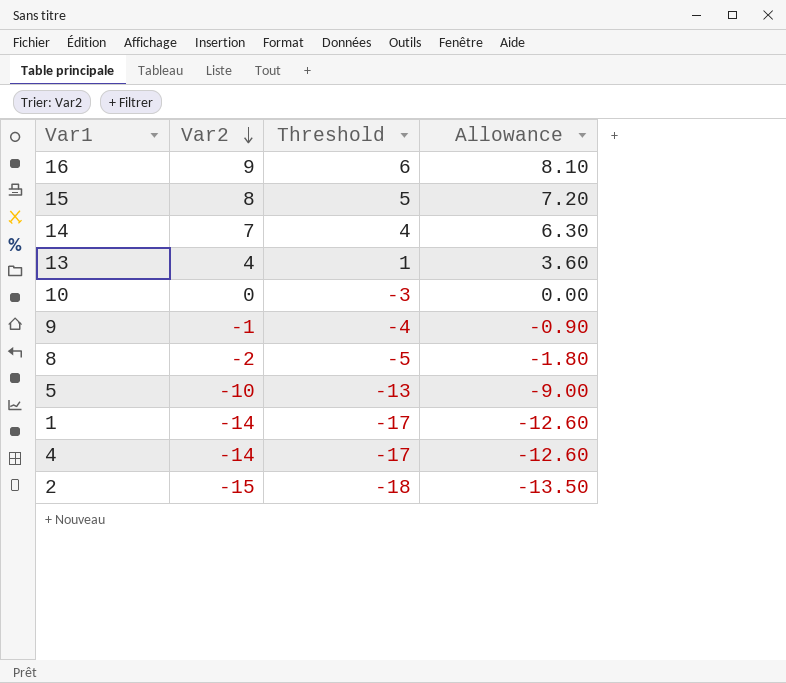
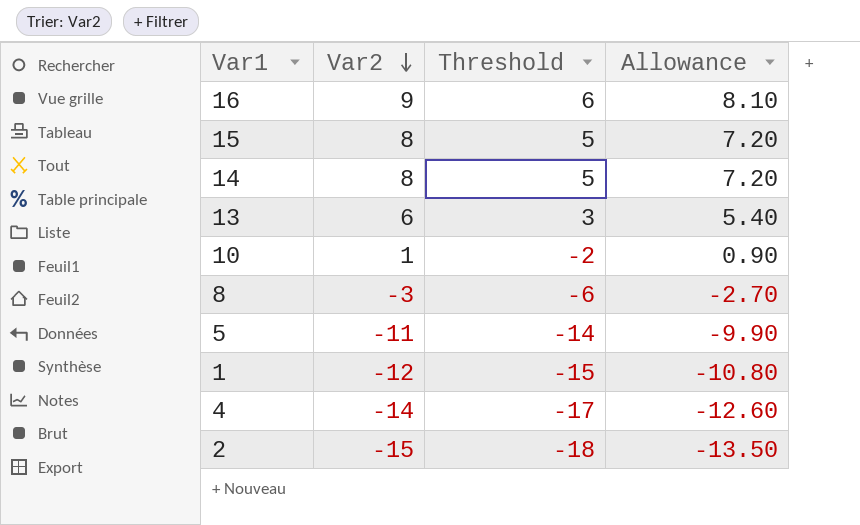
row 9: -1 | -4 | -0.90 -> none
14 | Var2: 7 -> 8
14 | Threshold: 4 -> 5
14 | Allowance: 6.30 -> 7.20
13 | Var2: 4 -> 6
13 | Threshold: 1 -> 3
13 | Allowance: 3.60 -> 5.40
10 | Var2: 0 -> 1
10 | Threshold: -3 -> -2
10 | Allowance: 0.00 -> 0.90
8 | Var2: -2 -> -3
8 | Threshold: -5 -> -6
8 | Allowance: -1.80 -> -2.70
5 | Var2: -10 -> -11
5 | Threshold: -13 -> -14
5 | Allowance: -9.00 -> -9.90
1 | Var2: -14 -> -12
1 | Threshold: -17 -> -15
1 | Allowance: -12.60 -> -10.80

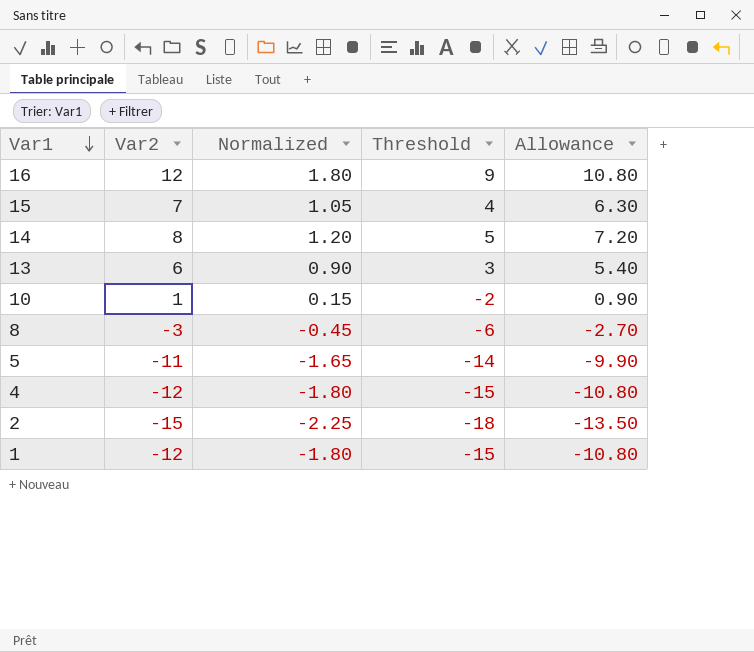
row order: Var2 descending -> Var1 descending
column Normalized | formula: none -> [Var2] * 0.15
16 | Var2: 9 -> 12
16 | Threshold: 6 -> 9
16 | Allowance: 8.10 -> 10.80
15 | Var2: 8 -> 7
15 | Threshold: 5 -> 4
15 | Allowance: 7.20 -> 6.30
4 | Var2: -14 -> -12
4 | Threshold: -17 -> -15
4 | Allowance: -12.60 -> -10.80

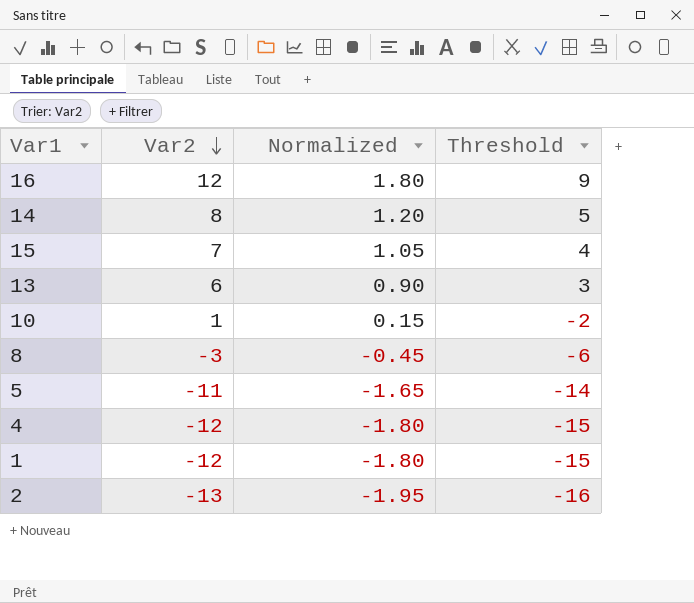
row order: Var1 descending -> Var2 descending
column Allowance | formula: [Var2] * 0.9 -> none
2 | Var2: -15 -> -13
2 | Normalized: -2.25 -> -1.95
2 | Threshold: -18 -> -16

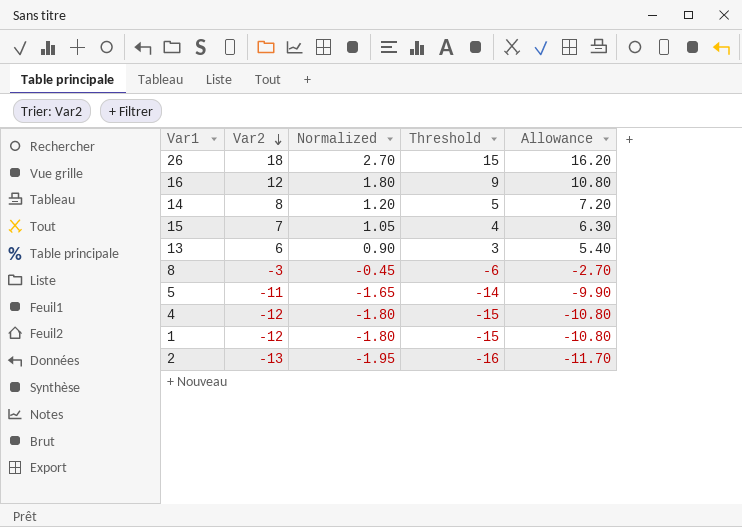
column Allowance | formula: none -> [Var2] * 0.9
row 10: 1 | 0.15 | -2 -> none
row 26: none -> 18 | 2.70 | 15 | 16.20

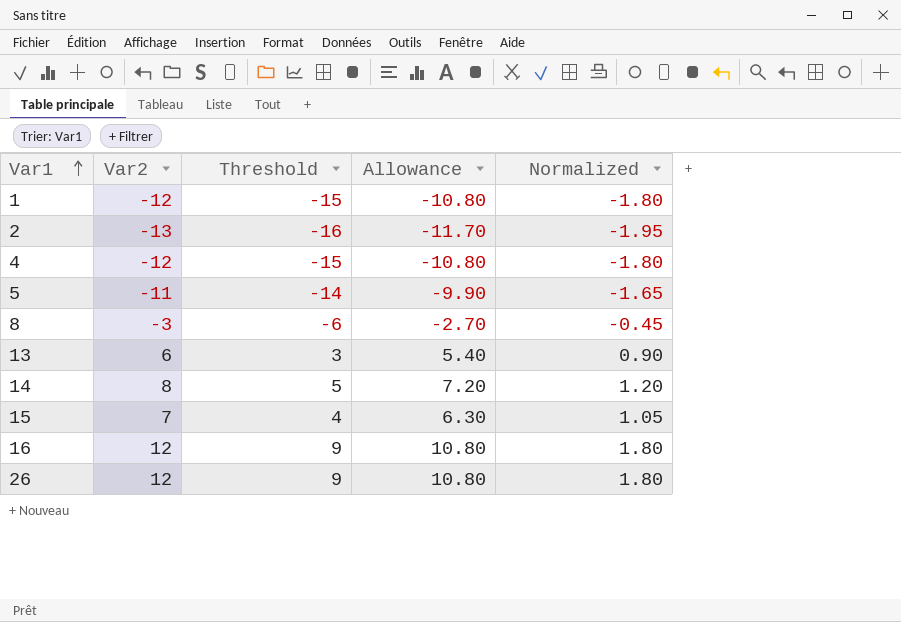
row order: Var2 descending -> Var1 ascending
column Normalized | position: 3 -> 5
26 | Var2: 18 -> 12
26 | Threshold: 15 -> 9
26 | Allowance: 16.20 -> 10.80
26 | Normalized: 2.70 -> 1.80

